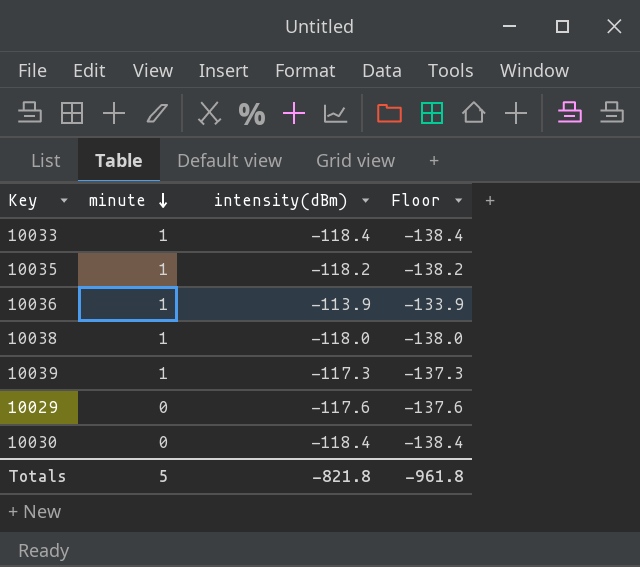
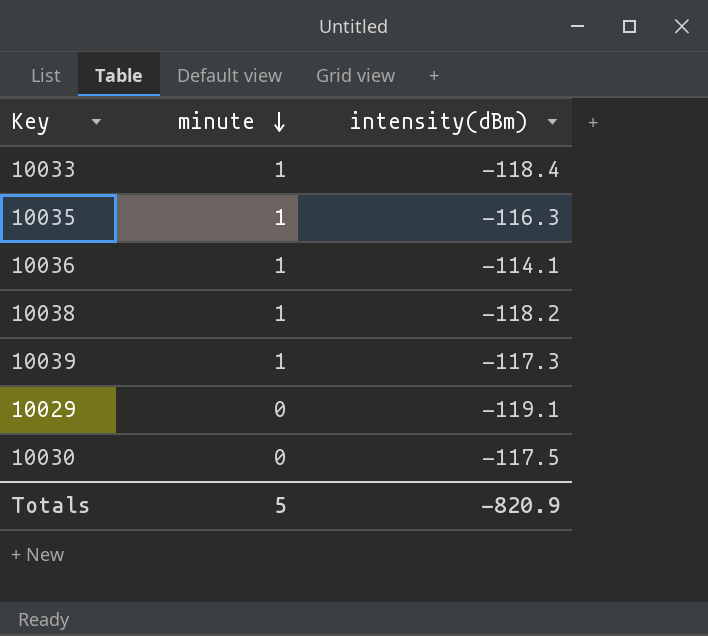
column Floor | formula: [intensity(dBm)] - 20 -> none
10035 | intensity(dBm): -118.2 -> -116.3
10036 | intensity(dBm): -113.9 -> -114.1
10038 | intensity(dBm): -118.0 -> -118.2
10029 | intensity(dBm): -117.6 -> -119.1
10030 | intensity(dBm): -118.4 -> -117.5
Totals | intensity(dBm): -821.8 -> -820.9

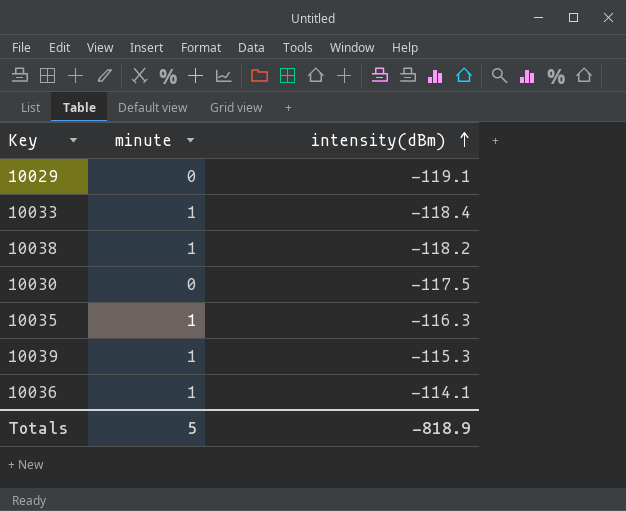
row order: minute descending -> intensity(dBm) ascending
10039 | intensity(dBm): -117.3 -> -115.3
Totals | intensity(dBm): -820.9 -> -818.9

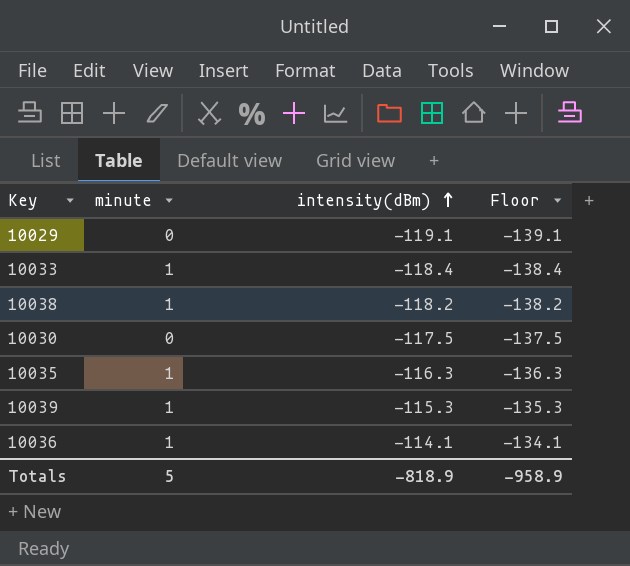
column Floor | formula: none -> [intensity(dBm)] - 20

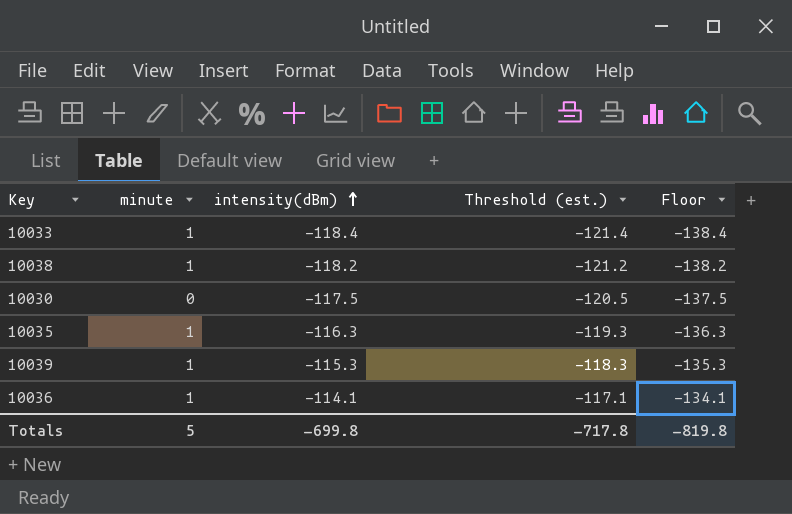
column Threshold (est.) | formula: none -> [intensity(dBm)] - 3
row 10029: 0 | -119.1 | -139.1 -> none
Totals | intensity(dBm): -818.9 -> -699.8
Totals | Floor: -958.9 -> -819.8

